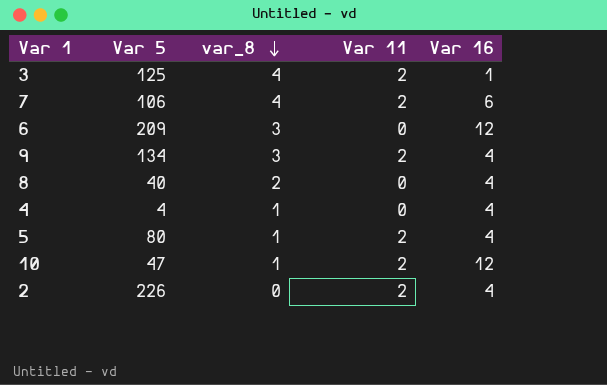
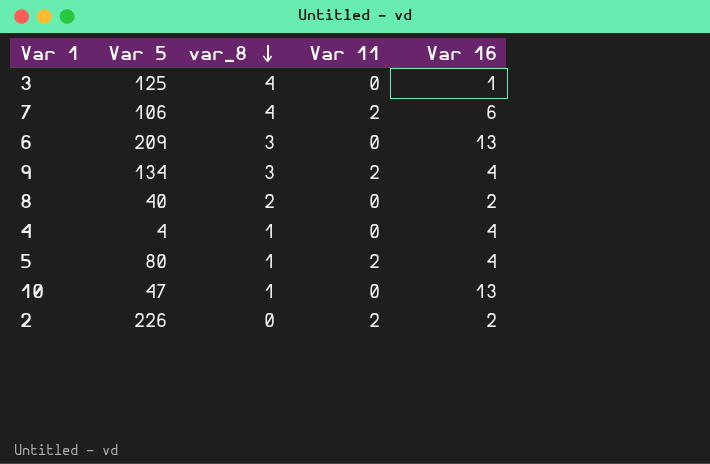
3 | Var 11: 2 -> 0
6 | Var 16: 12 -> 13
8 | Var 16: 4 -> 2
10 | Var 11: 2 -> 0
10 | Var 16: 12 -> 13
2 | Var 16: 4 -> 2

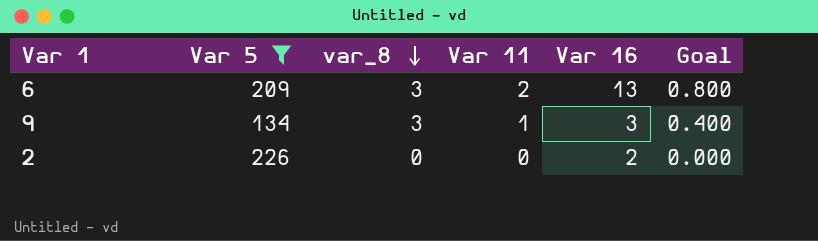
filter: none -> Var 5 >= 134
column Goal | formula: none -> [Var 11] * 0.4
6 | Var 11: 0 -> 2
9 | Var 11: 2 -> 1
9 | Var 16: 4 -> 3
2 | Var 11: 2 -> 0

